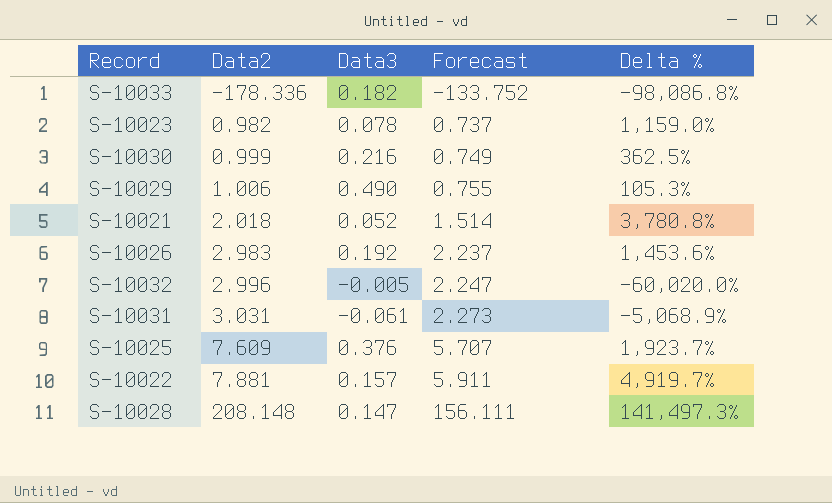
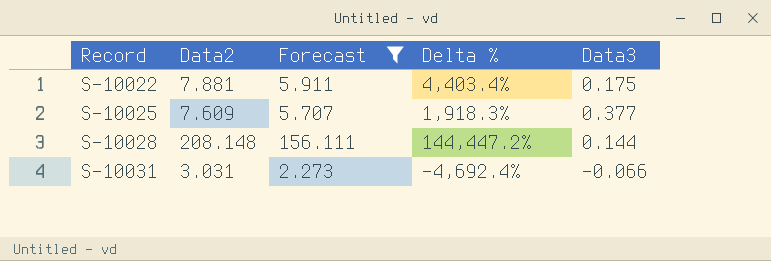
filter: none -> Forecast >= 2.273
row order: Data2 ascending -> Record ascending
column Data3 | position: 3 -> 5
S-10022 | Delta %: 4,919.7% -> 4,403.4%
S-10022 | Data3: 0.157 -> 0.175
S-10025 | Delta %: 1,923.7% -> 1,918.3%
S-10025 | Data3: 0.376 -> 0.377
S-10028 | Delta %: 141,497.3% -> 144,447.2%
S-10028 | Data3: 0.147 -> 0.144
S-10031 | Delta %: -5,068.9% -> -4,692.4%
S-10031 | Data3: -0.061 -> -0.066

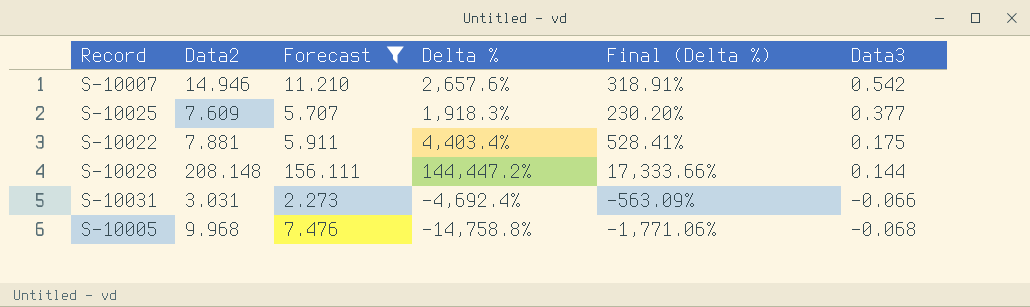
row order: Record ascending -> Data3 descending
column Final (Delta %) | formula: none -> [Delta %] * 0.12
row S-10007: none -> 14.946 | 11.210 | 2,657.6% | 318.91% | 0.542
row S-10005: none -> 9.968 | 7.476 | -14,758.8% | -1,771.06% | -0.068

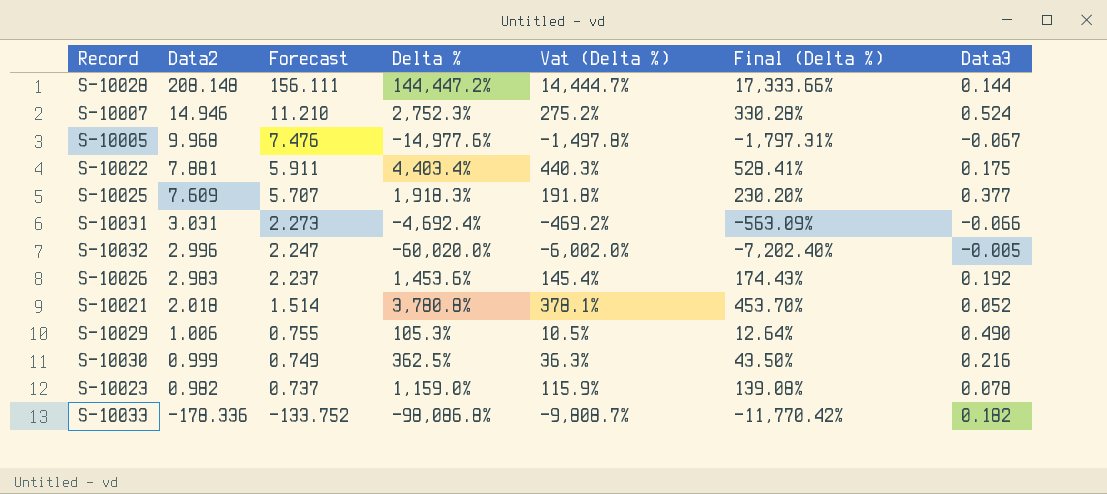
filter: Forecast >= 2.273 -> none
row order: Data3 descending -> Data2 descending
column Vat (Delta %) | formula: none -> [Delta %] * 0.1
S-10007 | Delta %: 2,657.6% -> 2,752.3%
S-10007 | Final (Delta %): 318.91% -> 330.28%
S-10007 | Data3: 0.542 -> 0.524
S-10005 | Delta %: -14,758.8% -> -14,977.6%
S-10005 | Final (Delta %): -1,771.06% -> -1,797.31%
S-10005 | Data3: -0.068 -> -0.067

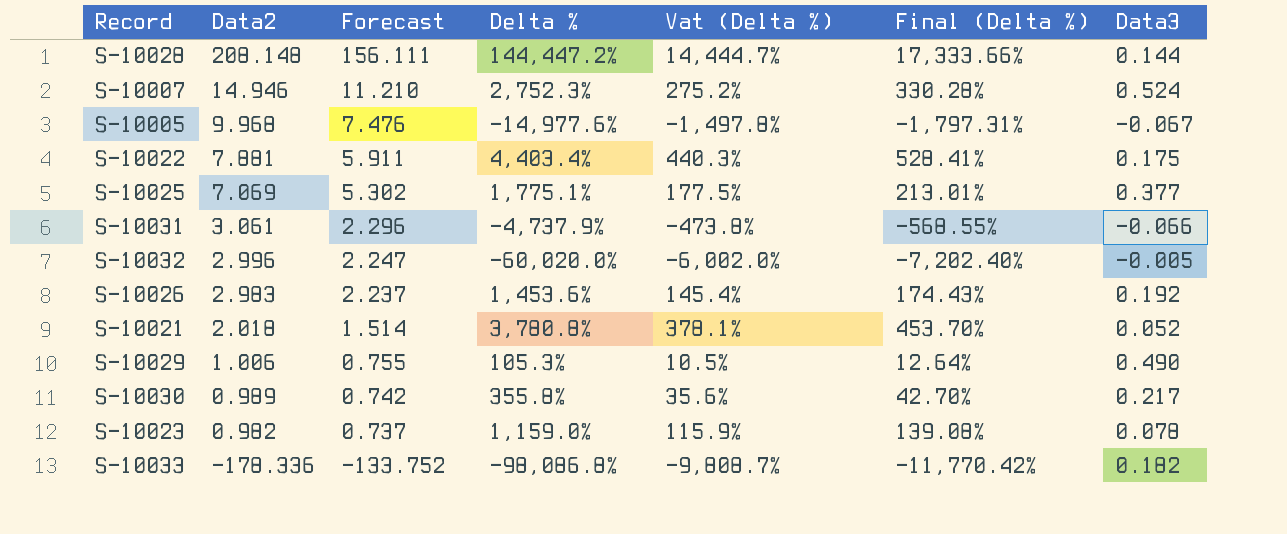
S-10025 | Data2: 7.609 -> 7.069
S-10025 | Forecast: 5.707 -> 5.302
S-10025 | Delta %: 1,918.3% -> 1,775.1%
S-10025 | Vat (Delta %): 191.8% -> 177.5%
S-10025 | Final (Delta %): 230.20% -> 213.01%
S-10031 | Data2: 3.031 -> 3.061
S-10031 | Forecast: 2.273 -> 2.296
S-10031 | Delta %: -4,692.4% -> -4,737.9%
S-10031 | Vat (Delta %): -469.2% -> -473.8%
S-10031 | Final (Delta %): -563.09% -> -568.55%
S-10030 | Data2: 0.999 -> 0.989
S-10030 | Forecast: 0.749 -> 0.742
S-10030 | Delta %: 362.5% -> 355.8%
S-10030 | Vat (Delta %): 36.3% -> 35.6%
S-10030 | Final (Delta %): 43.50% -> 42.70%
S-10030 | Data3: 0.216 -> 0.217

